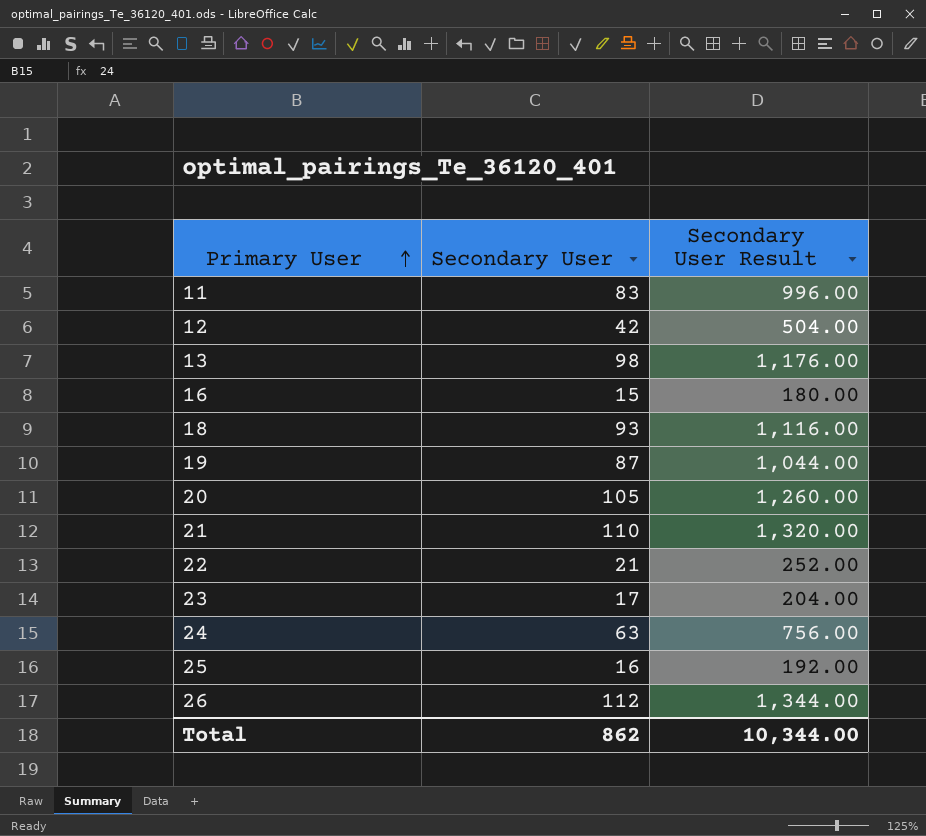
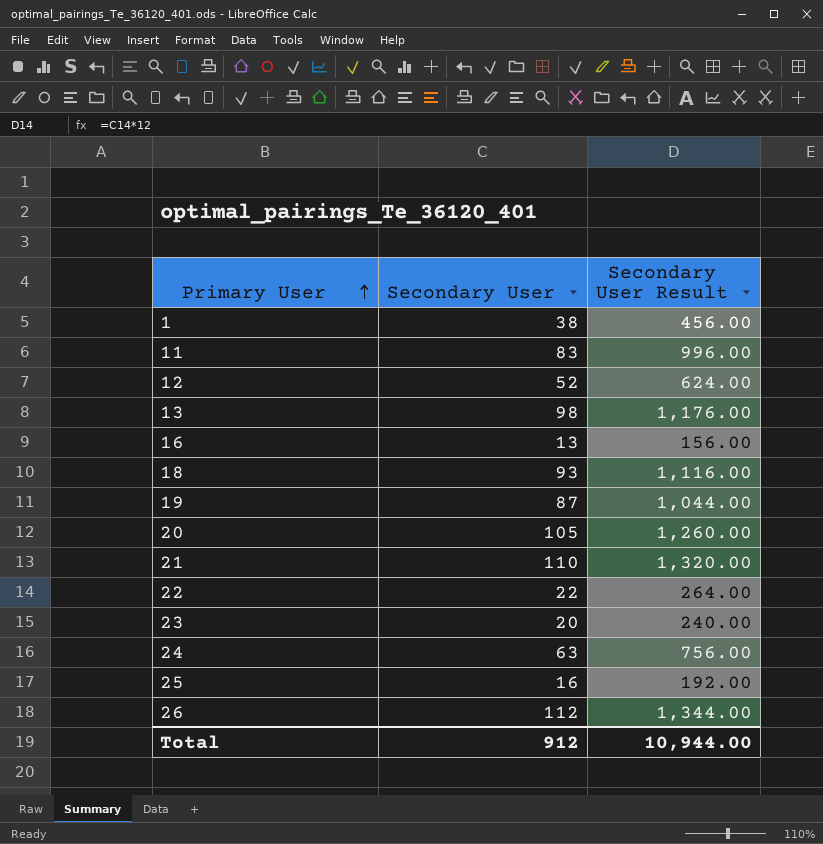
row 1: none -> 38 | 456.00
12 | Secondary User: 42 -> 52
12 | Secondary User Result: 504.00 -> 624.00
16 | Secondary User: 15 -> 13
16 | Secondary User Result: 180.00 -> 156.00
22 | Secondary User: 21 -> 22
22 | Secondary User Result: 252.00 -> 264.00
23 | Secondary User: 17 -> 20
23 | Secondary User Result: 204.00 -> 240.00
Total | Secondary User: 862 -> 912
Total | Secondary User Result: 10,344.00 -> 10,944.00

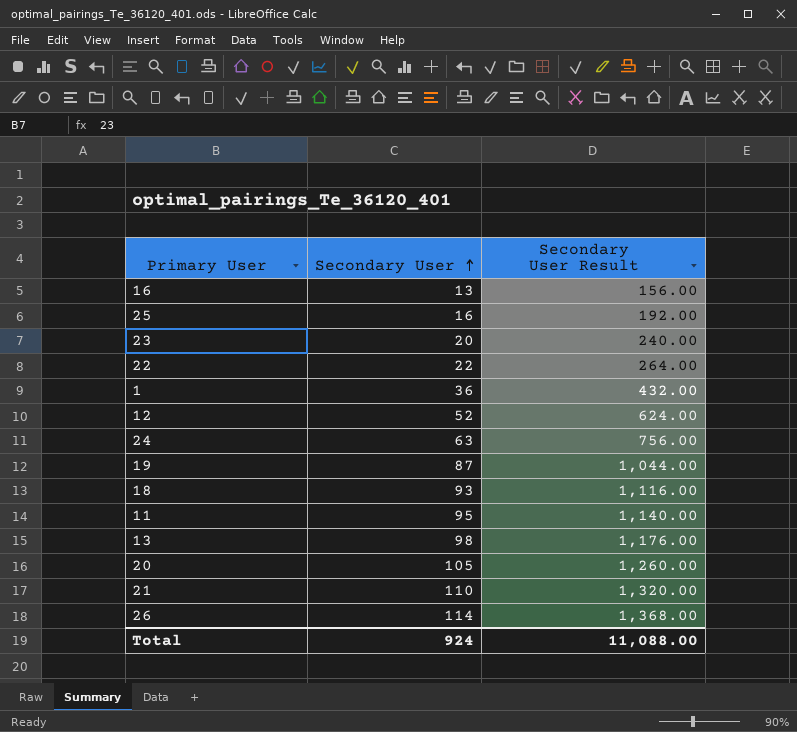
row order: Primary User ascending -> Secondary User ascending
1 | Secondary User: 38 -> 36
1 | Secondary User Result: 456.00 -> 432.00
11 | Secondary User: 83 -> 95
11 | Secondary User Result: 996.00 -> 1,140.00
26 | Secondary User: 112 -> 114
26 | Secondary User Result: 1,344.00 -> 1,368.00
Total | Secondary User: 912 -> 924
Total | Secondary User Result: 10,944.00 -> 11,088.00

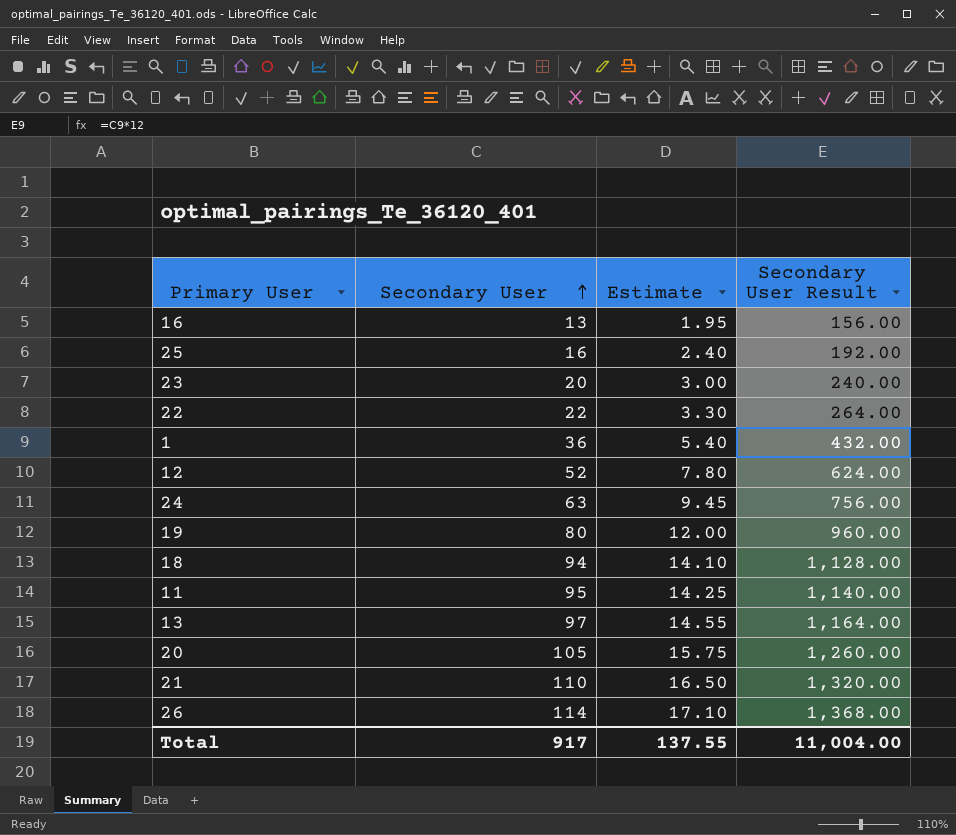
column Estimate | formula: none -> [Secondary User] * 0.15
19 | Secondary User: 87 -> 80
19 | Secondary User Result: 1,044.00 -> 960.00
18 | Secondary User: 93 -> 94
18 | Secondary User Result: 1,116.00 -> 1,128.00
13 | Secondary User: 98 -> 97
13 | Secondary User Result: 1,176.00 -> 1,164.00
Total | Secondary User: 924 -> 917
Total | Secondary User Result: 11,088.00 -> 11,004.00

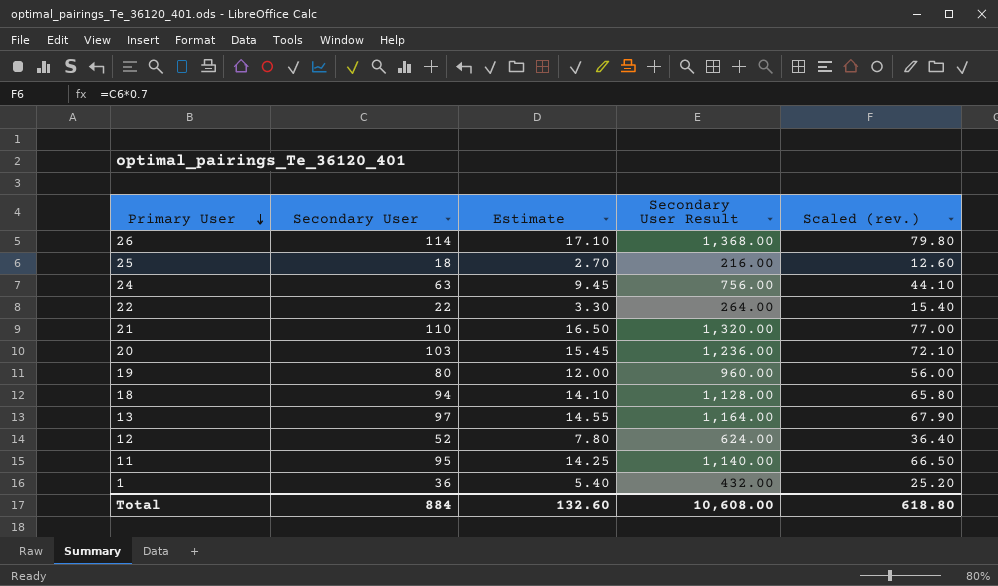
row order: Secondary User ascending -> Primary User descending
column Scaled (rev.) | formula: none -> [Secondary User] * 0.7
row 16: 13 | 1.95 | 156.00 -> none
row 23: 20 | 3.00 | 240.00 -> none
25 | Secondary User: 16 -> 18
25 | Estimate: 2.40 -> 2.70
25 | Secondary User Result: 192.00 -> 216.00
20 | Secondary User: 105 -> 103
20 | Estimate: 15.75 -> 15.45
20 | Secondary User Result: 1,260.00 -> 1,236.00
Total | Secondary User: 917 -> 884
Total | Estimate: 137.55 -> 132.60
Total | Secondary User Result: 11,004.00 -> 10,608.00

